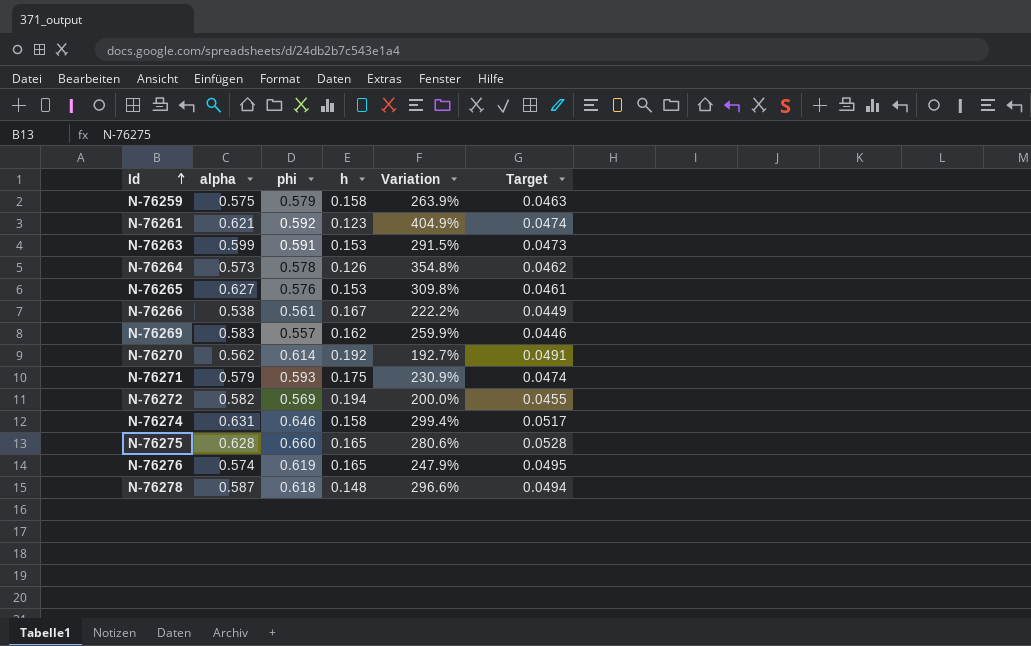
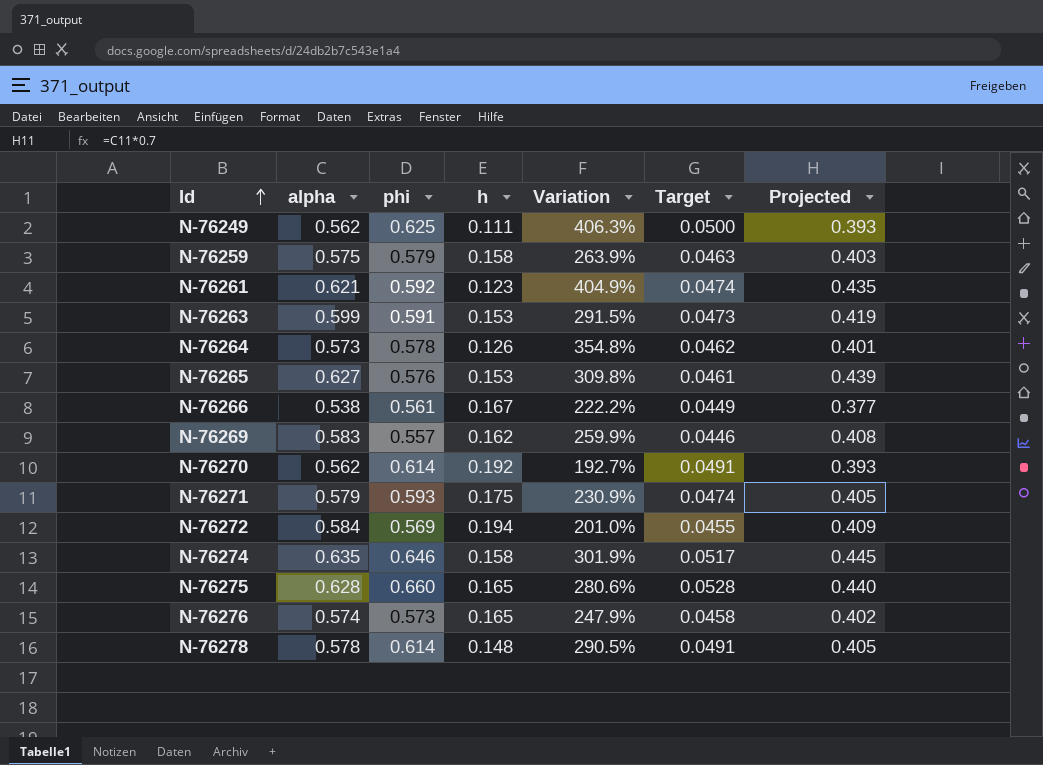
column Projected | formula: none -> [alpha] * 0.7
row N-76249: none -> 0.562 | 0.625 | 0.111 | 406.3% | 0.0500 | 0.393
N-76272 | alpha: 0.582 -> 0.584
N-76272 | Variation: 200.0% -> 201.0%
N-76274 | alpha: 0.631 -> 0.635
N-76274 | Variation: 299.4% -> 301.9%
N-76276 | phi: 0.619 -> 0.573
N-76276 | Target: 0.0495 -> 0.0458
N-76278 | alpha: 0.587 -> 0.578
N-76278 | phi: 0.618 -> 0.614
N-76278 | Variation: 296.6% -> 290.5%
N-76278 | Target: 0.0494 -> 0.0491

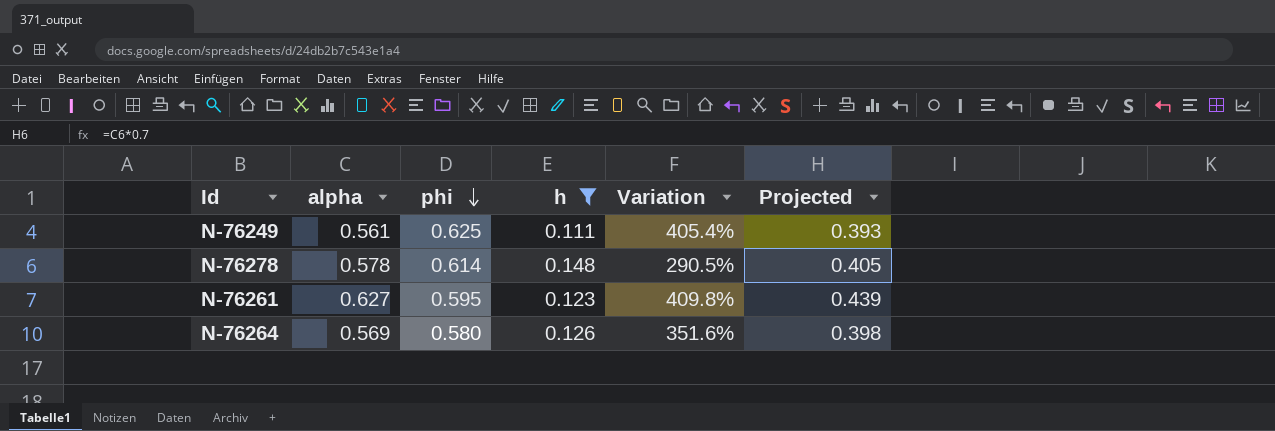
filter: none -> h <= 0.148
row order: Id ascending -> phi descending
column Target | formula: [phi] * 0.08 -> none
N-76249 | alpha: 0.562 -> 0.561
N-76249 | Variation: 406.3% -> 405.4%
N-76261 | alpha: 0.621 -> 0.627
N-76261 | phi: 0.592 -> 0.595
N-76261 | Variation: 404.9% -> 409.8%
N-76261 | Projected: 0.435 -> 0.439
N-76264 | alpha: 0.573 -> 0.569
N-76264 | phi: 0.578 -> 0.580
N-76264 | Variation: 354.8% -> 351.6%
N-76264 | Projected: 0.401 -> 0.398

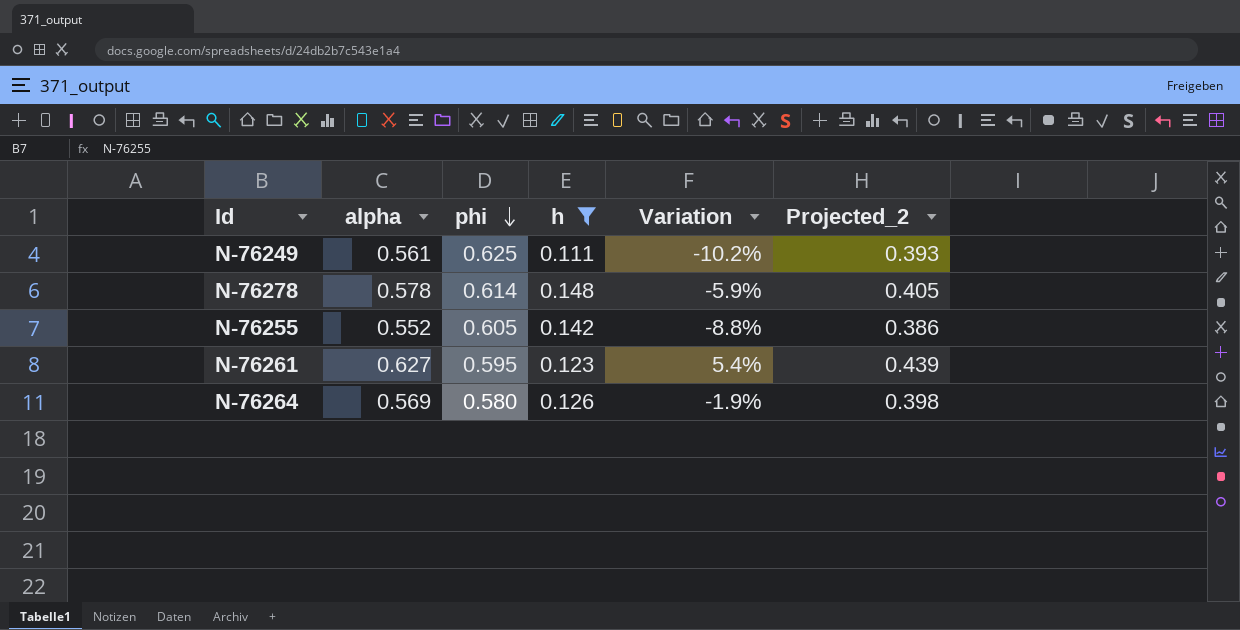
column Variation | formula: ([alpha] - [h]) / [h] -> ([alpha] - [phi]) / [phi]
column name: Projected -> Projected_2
row N-76255: none -> 0.552 | 0.605 | 0.142 | -8.8% | 0.386

